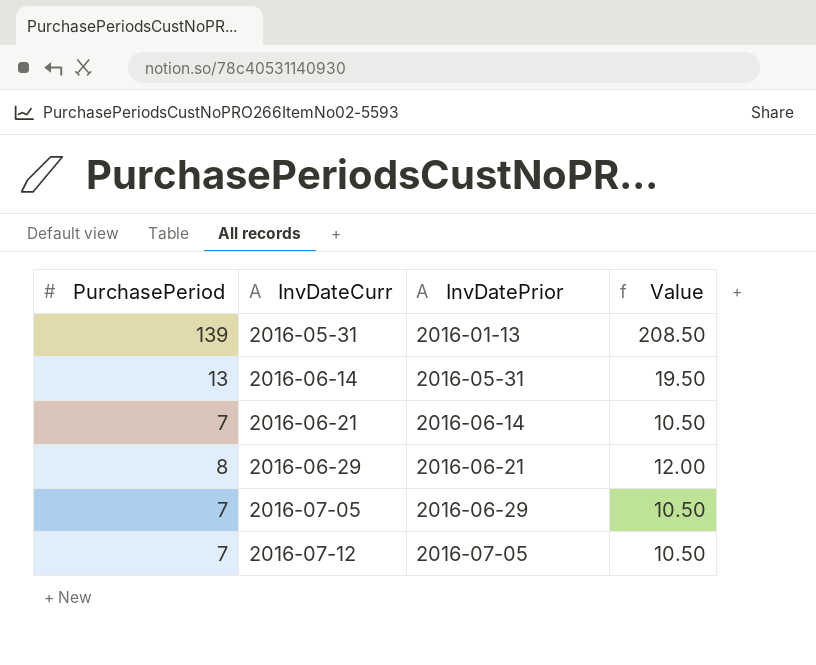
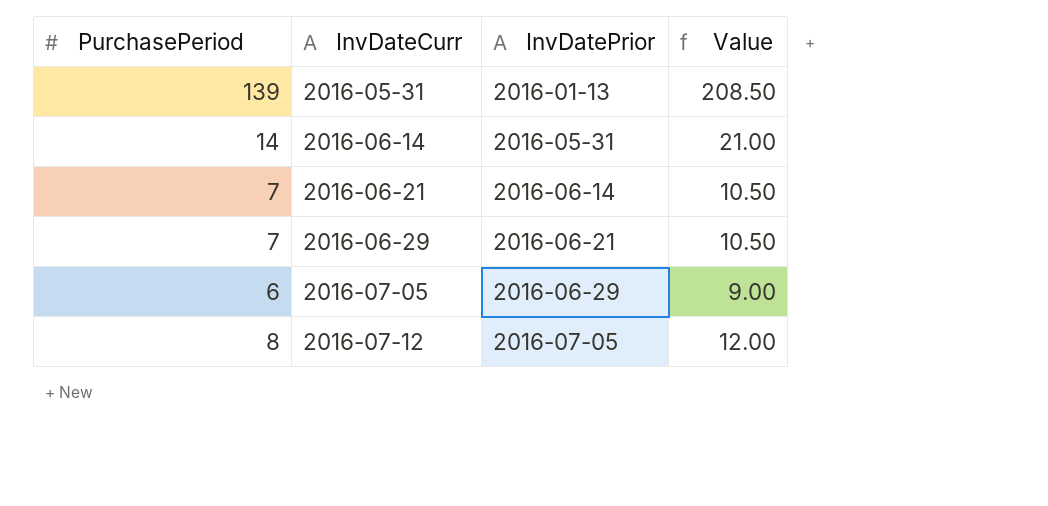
2016-06-14 | PurchasePeriod: 13 -> 14
2016-06-14 | Value: 19.50 -> 21.00
2016-06-29 | PurchasePeriod: 8 -> 7
2016-06-29 | Value: 12.00 -> 10.50
2016-07-05 | PurchasePeriod: 7 -> 6
2016-07-05 | Value: 10.50 -> 9.00
2016-07-12 | PurchasePeriod: 7 -> 8
2016-07-12 | Value: 10.50 -> 12.00

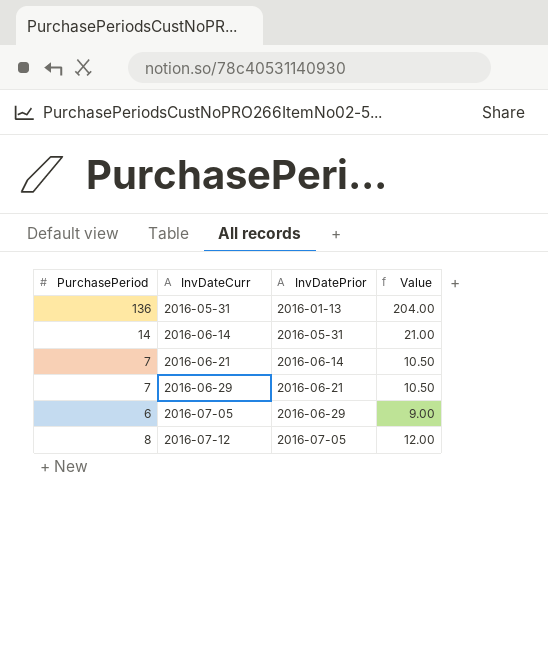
2016-05-31 | PurchasePeriod: 139 -> 136
2016-05-31 | Value: 208.50 -> 204.00

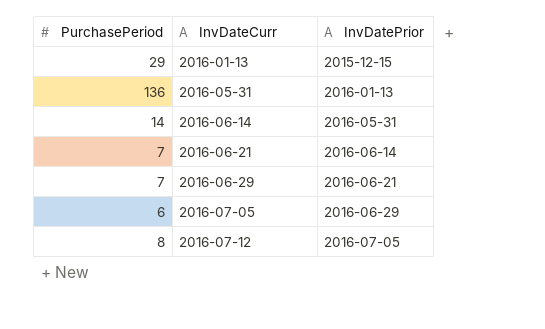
column Value | formula: [PurchasePeriod] * 1.5 -> none
row 2016-01-13: none -> 29 | 2015-12-15

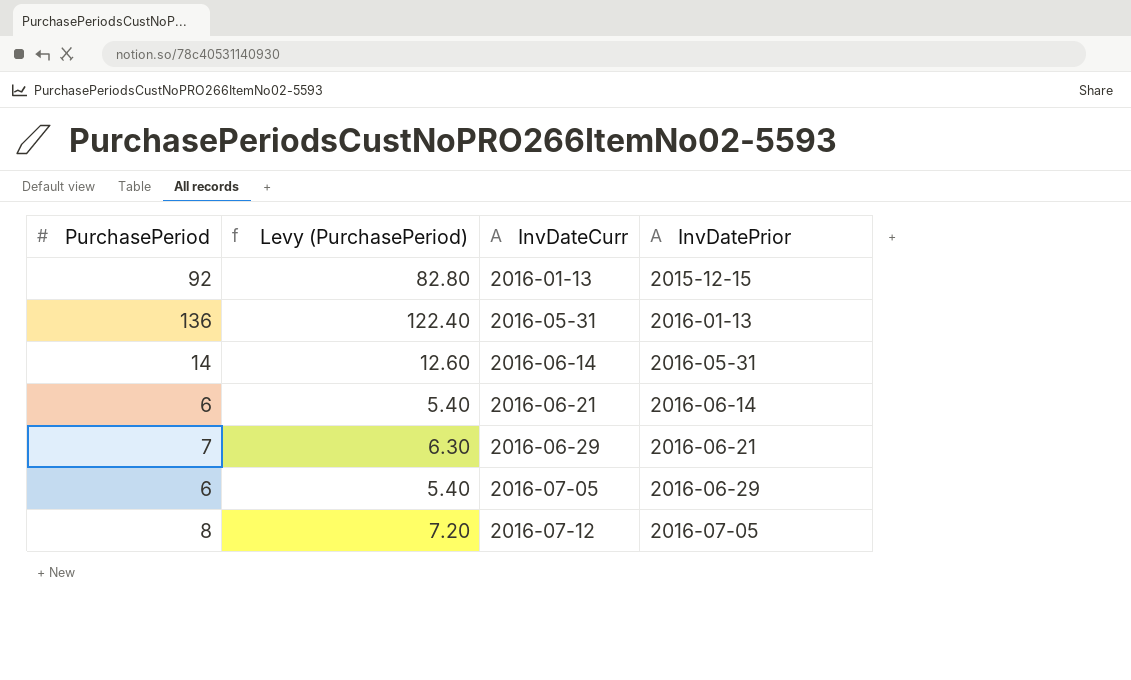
column Levy (PurchasePeriod) | formula: none -> [PurchasePeriod] * 0.9
2016-01-13 | PurchasePeriod: 29 -> 92
2016-06-21 | PurchasePeriod: 7 -> 6

